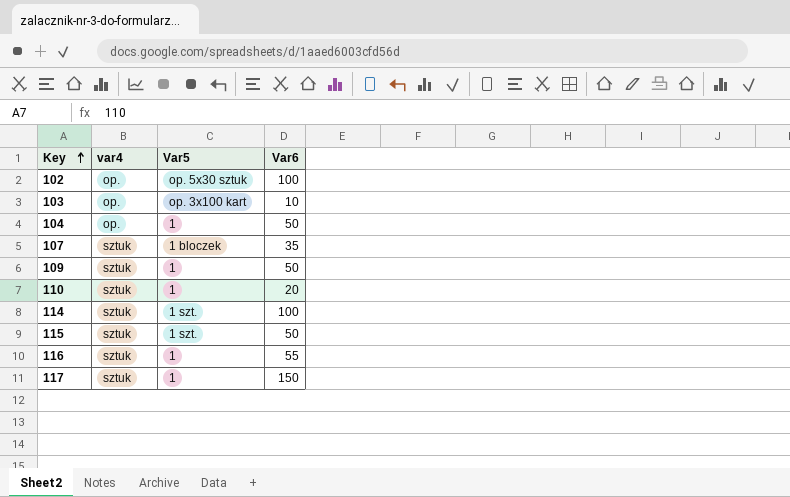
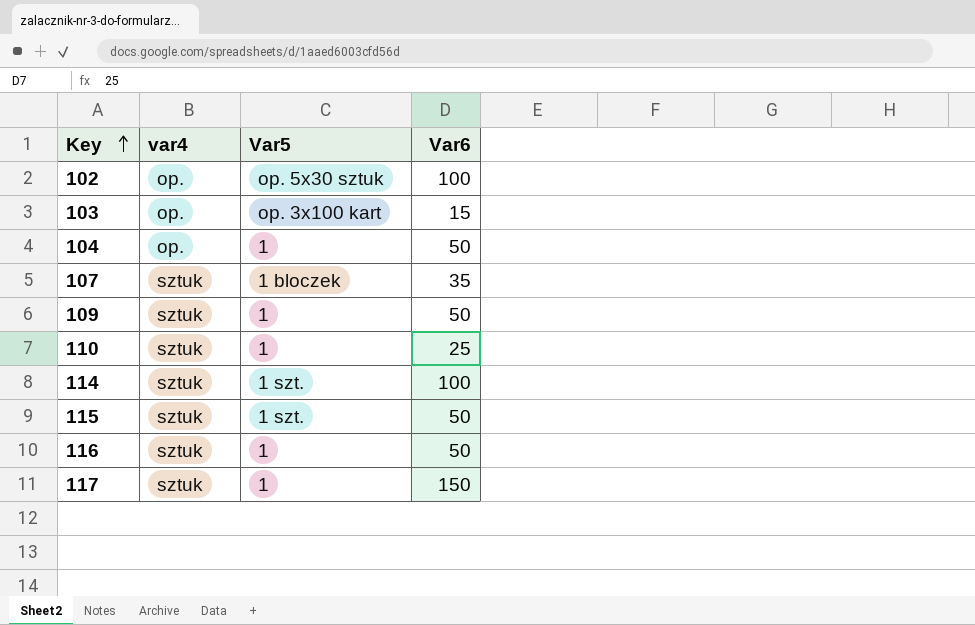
103 | Var6: 10 -> 15
110 | Var6: 20 -> 25
116 | Var6: 55 -> 50

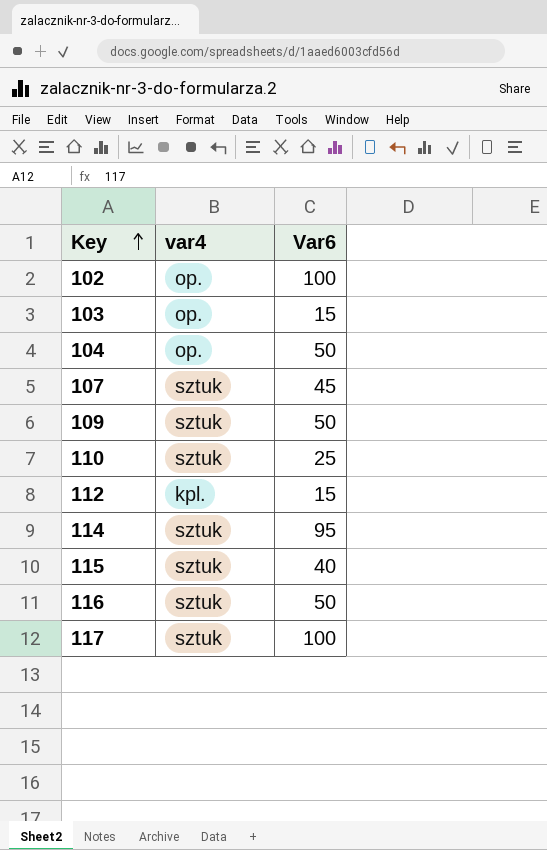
column Var5 | position: 3 -> none
107 | Var6: 35 -> 45
row 112: none -> kpl. | 15
114 | Var6: 100 -> 95
115 | Var6: 50 -> 40
117 | Var6: 150 -> 100

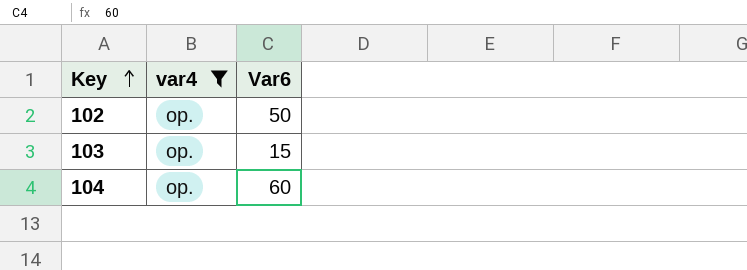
filter: none -> var4 = op.
102 | Var6: 100 -> 50
104 | Var6: 50 -> 60

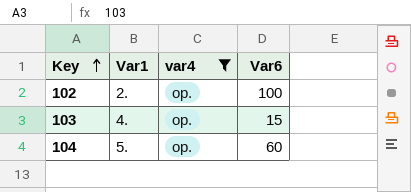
column Var1 | position: none -> 2
102 | Var6: 50 -> 100

